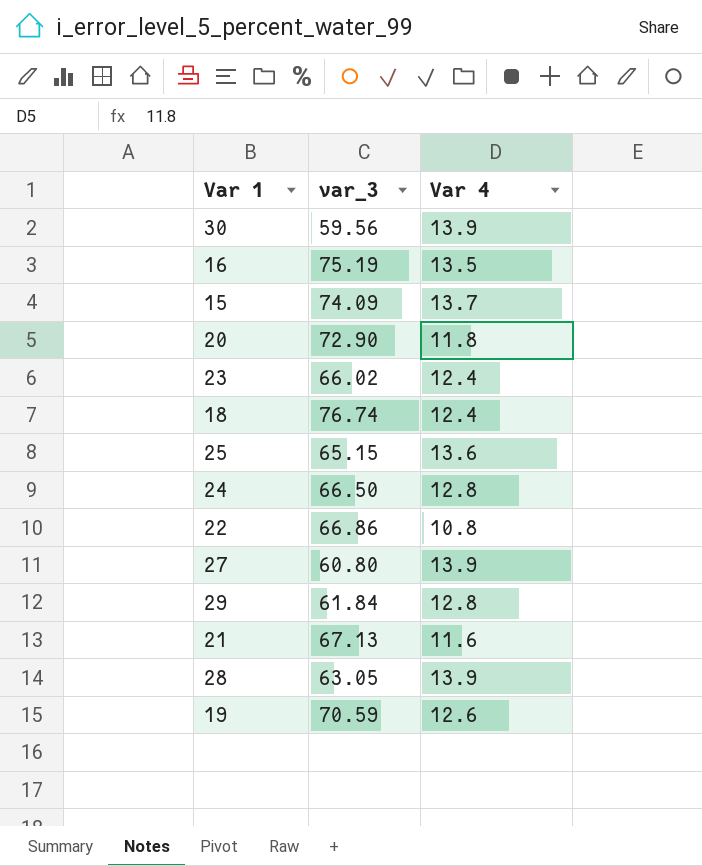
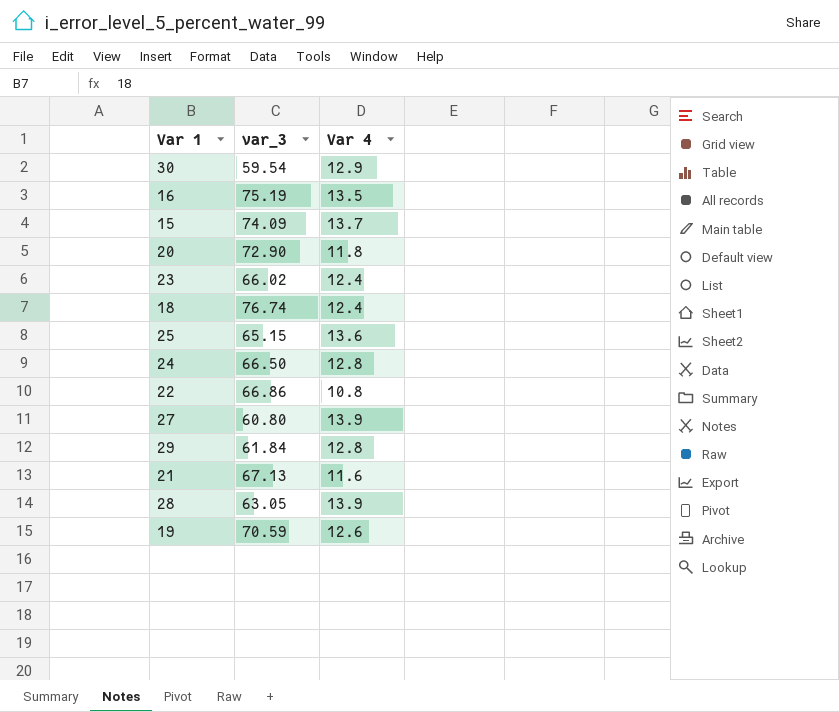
30 | var_3: 59.56 -> 59.54
30 | Var 4: 13.9 -> 12.9

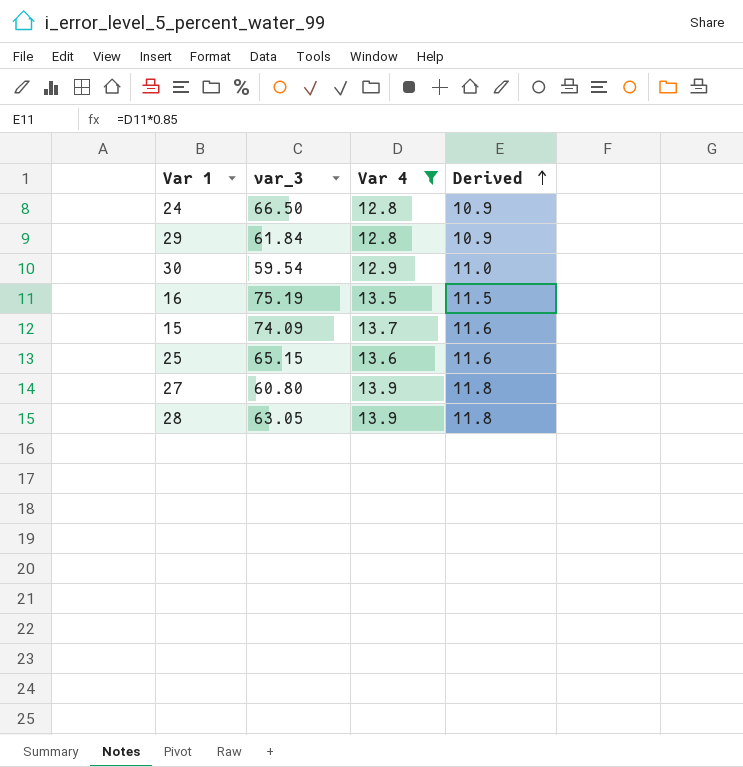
filter: none -> Var 4 >= 12.8
row order: none -> Derived ascending
column Derived | formula: none -> [Var 4] * 0.85

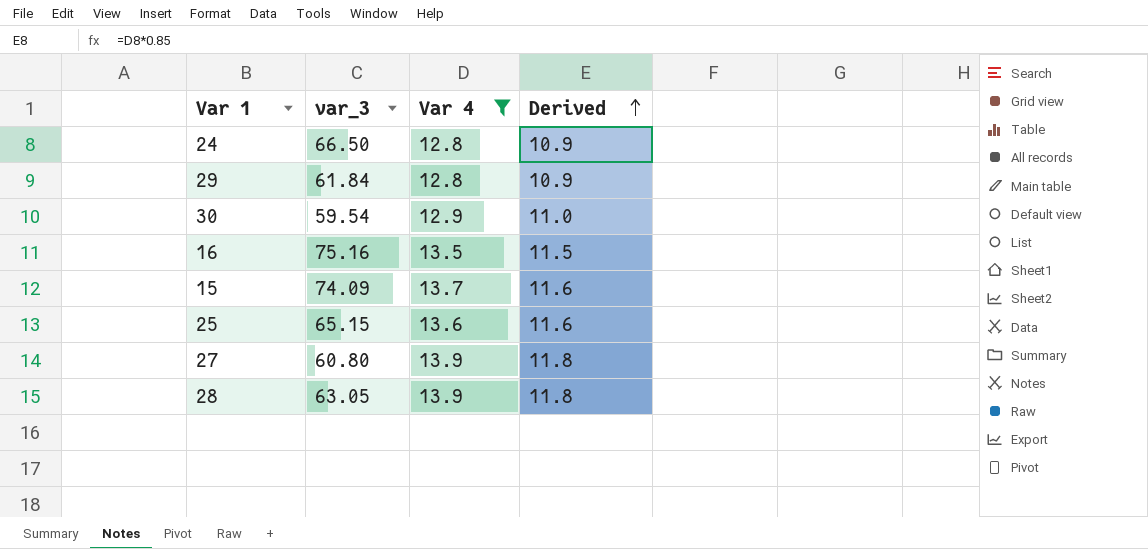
16 | var_3: 75.19 -> 75.16

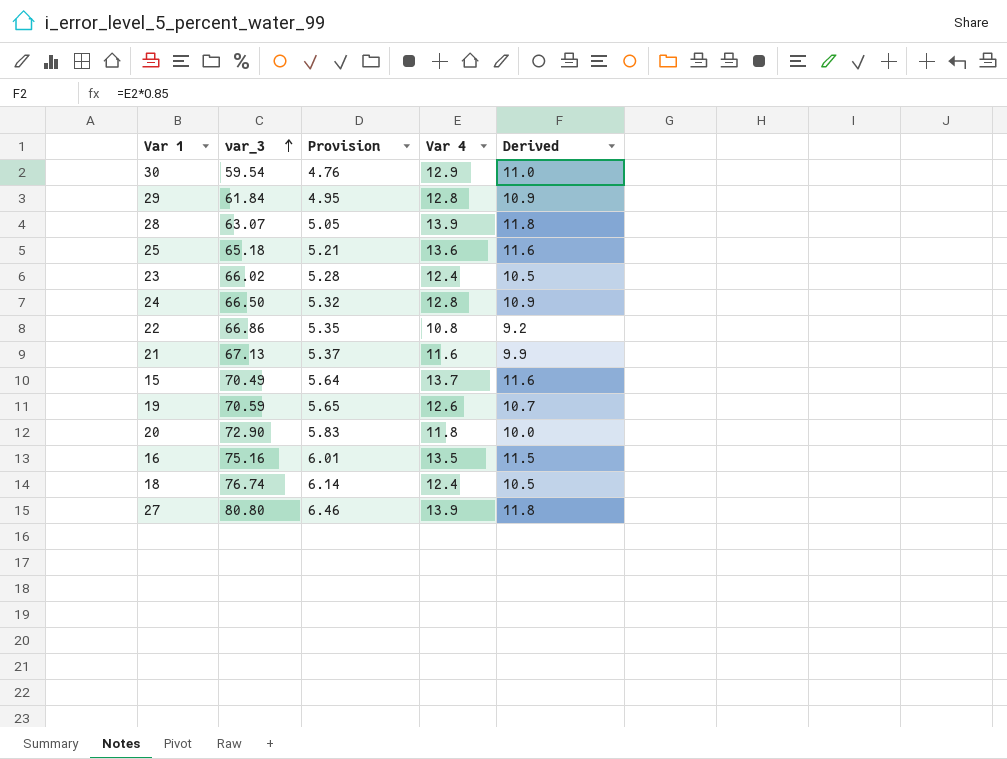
filter: Var 4 >= 12.8 -> none
row order: Derived ascending -> var_3 ascending
column Provision | formula: none -> [var_3] * 0.08
28 | var_3: 63.05 -> 63.07
25 | var_3: 65.15 -> 65.18
15 | var_3: 74.09 -> 70.49
27 | var_3: 60.80 -> 80.80

